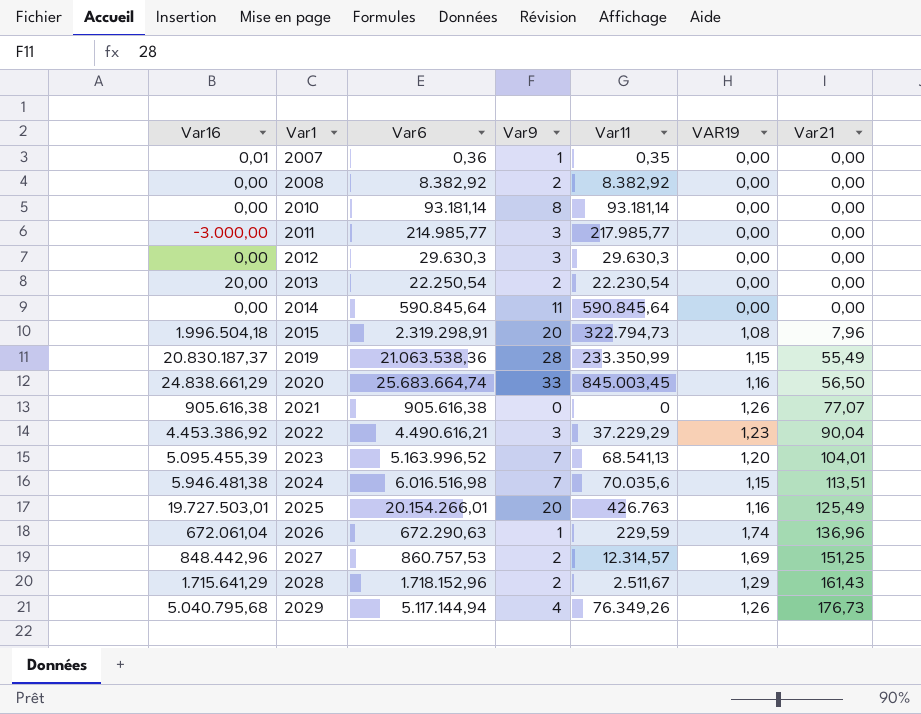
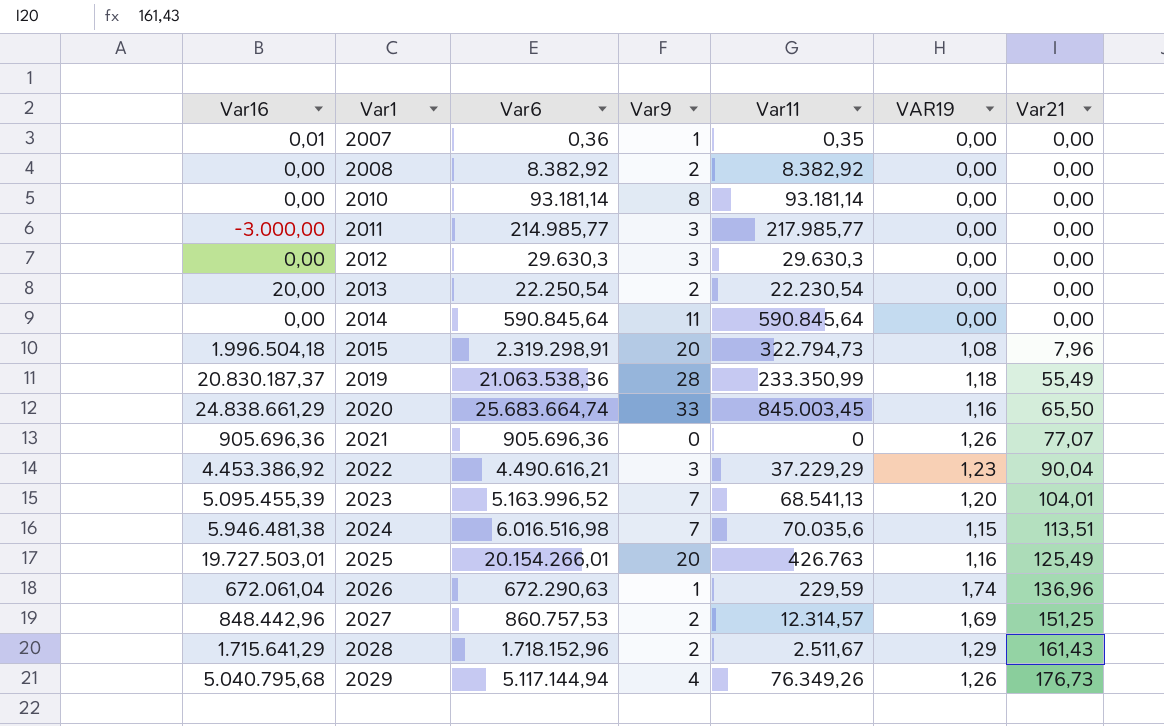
2019 | VAR19: 1,15 -> 1,18
2020 | Var21: 56,50 -> 65,50
2021 | Var16: 905.616,38 -> 905.696,36
2021 | Var6: 905.616,38 -> 905.696,36

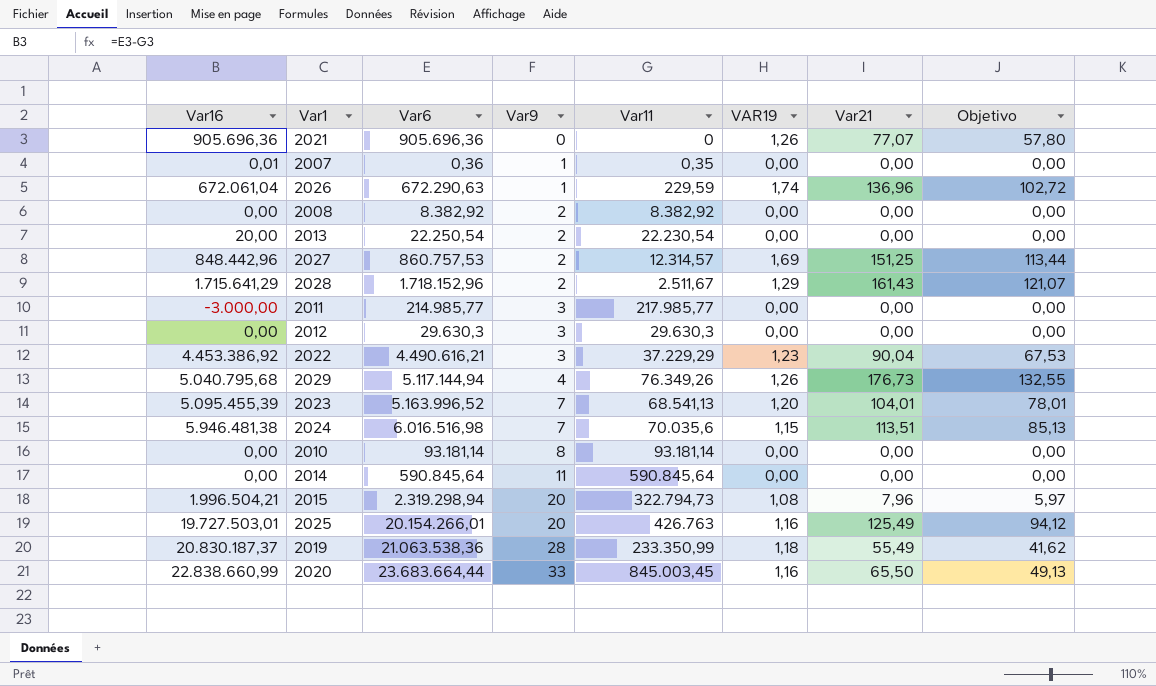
row order: Var1 ascending -> Var9 ascending
column Objetivo | formula: none -> [Var21] * 0,75
2015 | Var16: 1.996.504,18 -> 1.996.504,21
2015 | Var6: 2.319.298,91 -> 2.319.298,94
2020 | Var16: 24.838.661,29 -> 22.838.660,99
2020 | Var6: 25.683.664,74 -> 23.683.664,44

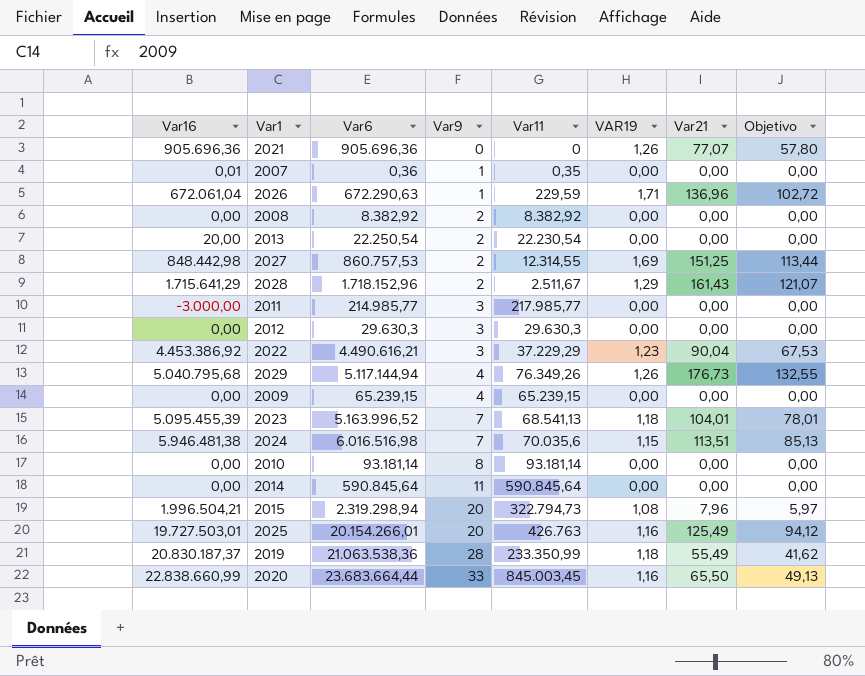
2026 | VAR19: 1,74 -> 1,71
2027 | Var16: 848.442,96 -> 848.442,98
2027 | Var11: 12.314,57 -> 12.314,55
row 2009: none -> 0,00 | 65.239,15 | 4 | 65.239,15 | 0,00 | 0,00 | 0,00
2023 | VAR19: 1,20 -> 1,18

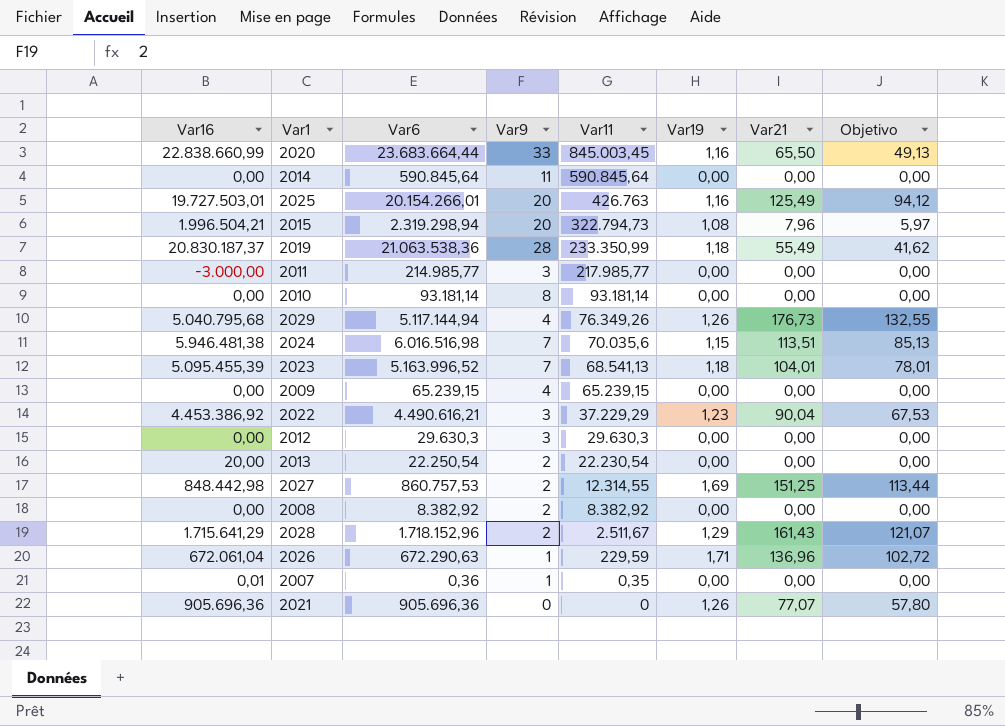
row order: Var9 ascending -> Var11 descending
column name: VAR19 -> Var19

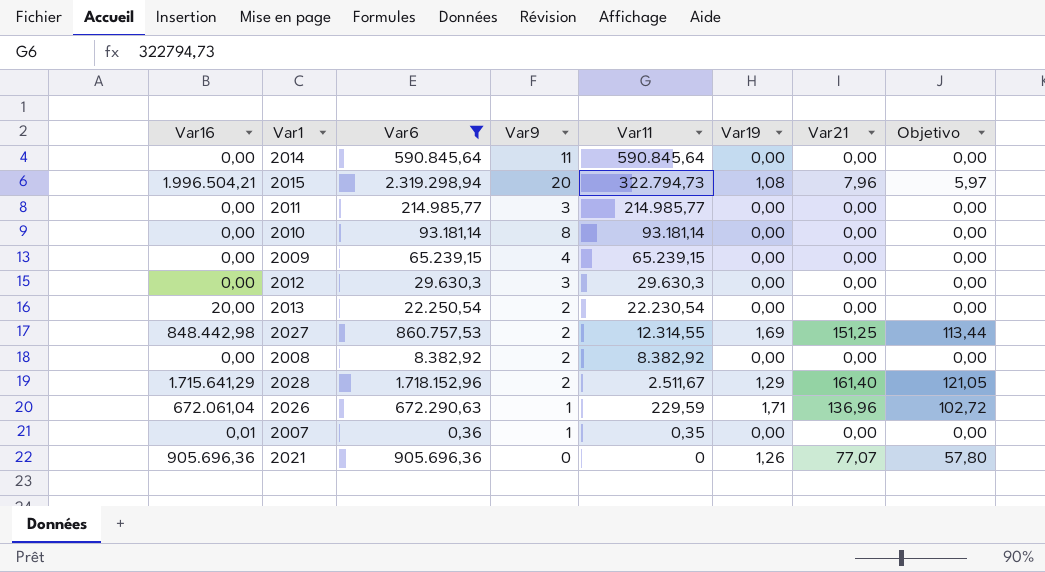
filter: none -> Var6 <= 2.319.298,94
2011 | Var16: -3.000,00 -> 0,00
2011 | Var11: 217.985,77 -> 214.985,77
2028 | Var21: 161,43 -> 161,40
2028 | Objetivo: 121,07 -> 121,05

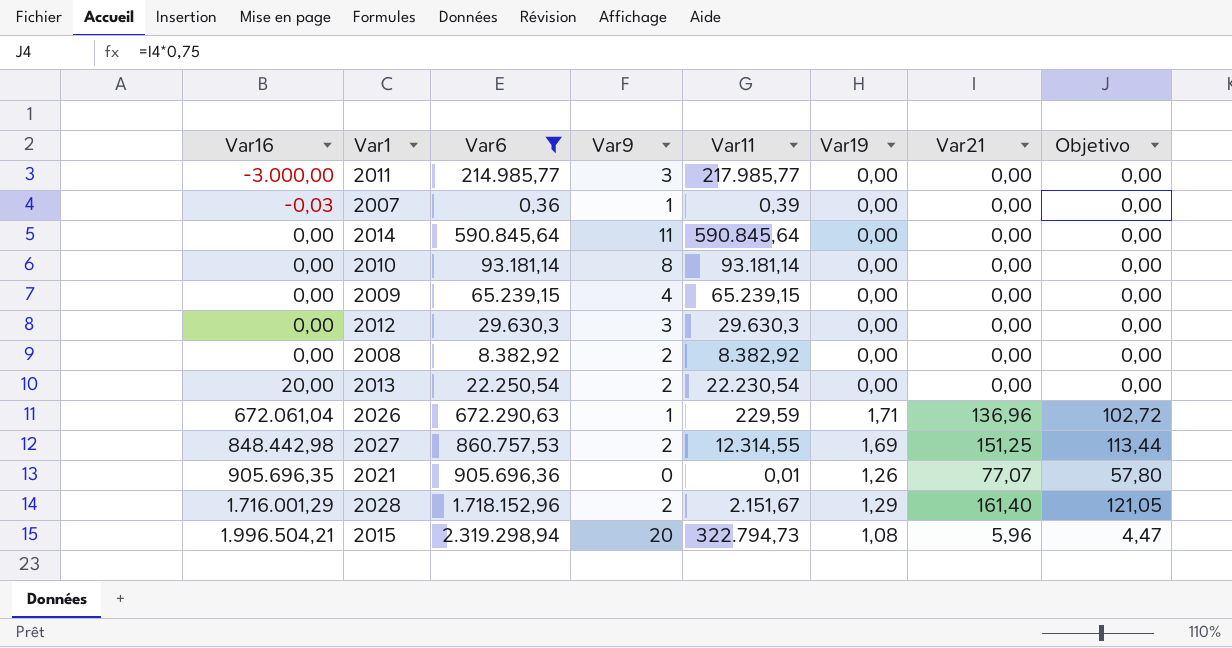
row order: Var11 descending -> Var16 ascending
2011 | Var16: 0,00 -> -3.000,00
2011 | Var11: 214.985,77 -> 217.985,77
2007 | Var16: 0,01 -> -0,03
2007 | Var11: 0,35 -> 0,39
2021 | Var16: 905.696,36 -> 905.696,35
2021 | Var11: 0 -> 0,01
2028 | Var16: 1.715.641,29 -> 1.716.001,29
2028 | Var11: 2.511,67 -> 2.151,67
2015 | Var21: 7,96 -> 5,96
2015 | Objetivo: 5,97 -> 4,47

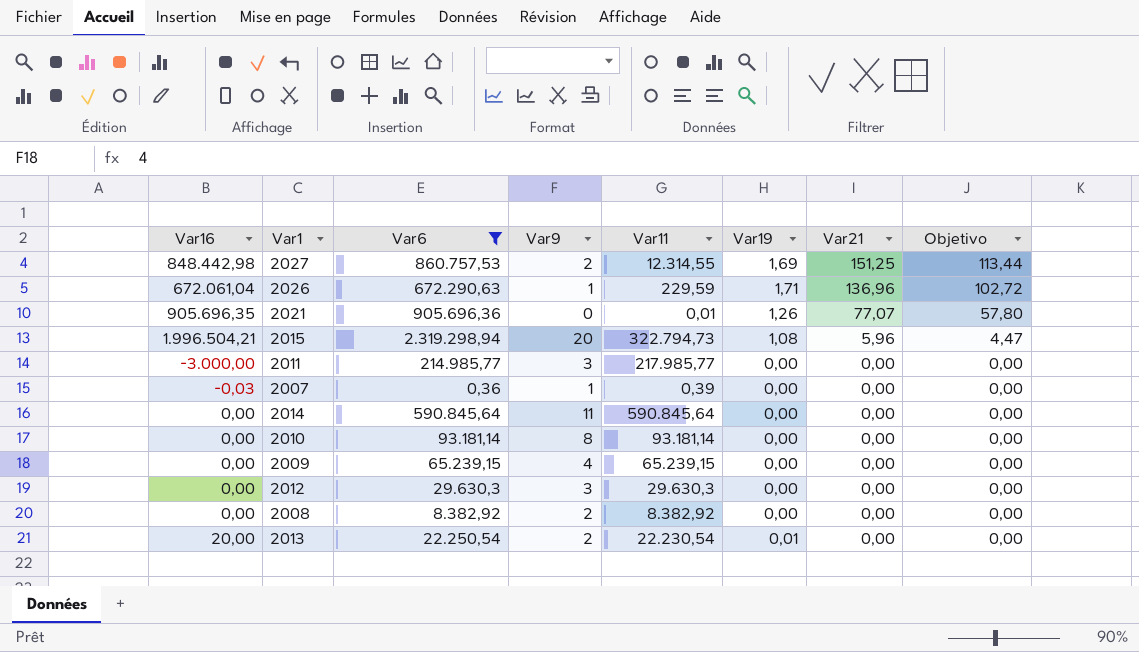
row order: Var16 ascending -> Var21 descending
row 2028: 1.716.001,29 | 1.718.152,96 | 2 | 2.151,67 | 1,29 | 161,40 | 121,05 -> none
2013 | Var19: 0,00 -> 0,01

